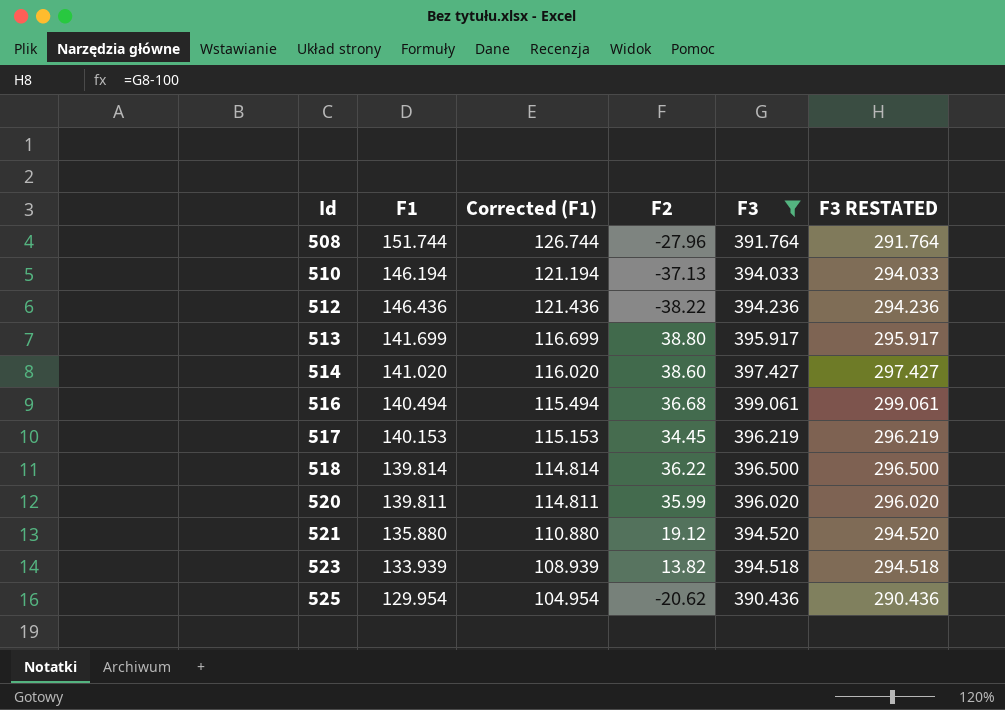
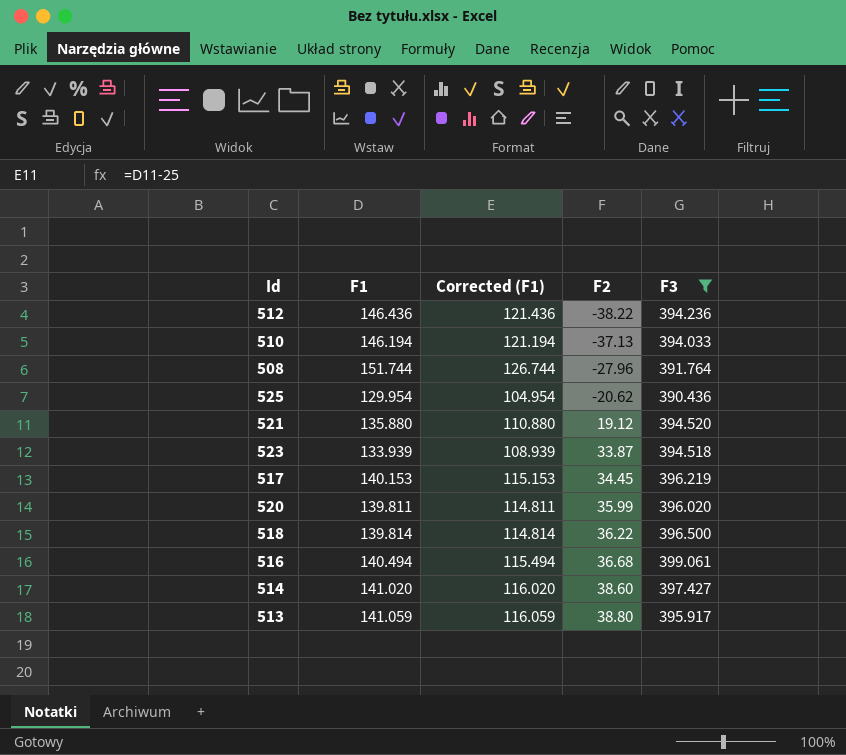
row order: Id ascending -> F2 ascending
column F3 RESTATED | formula: [F3] - 100 -> none
523 | F2: 13.82 -> 33.87
513 | F1: 141.699 -> 141.059
513 | Corrected (F1): 116.699 -> 116.059

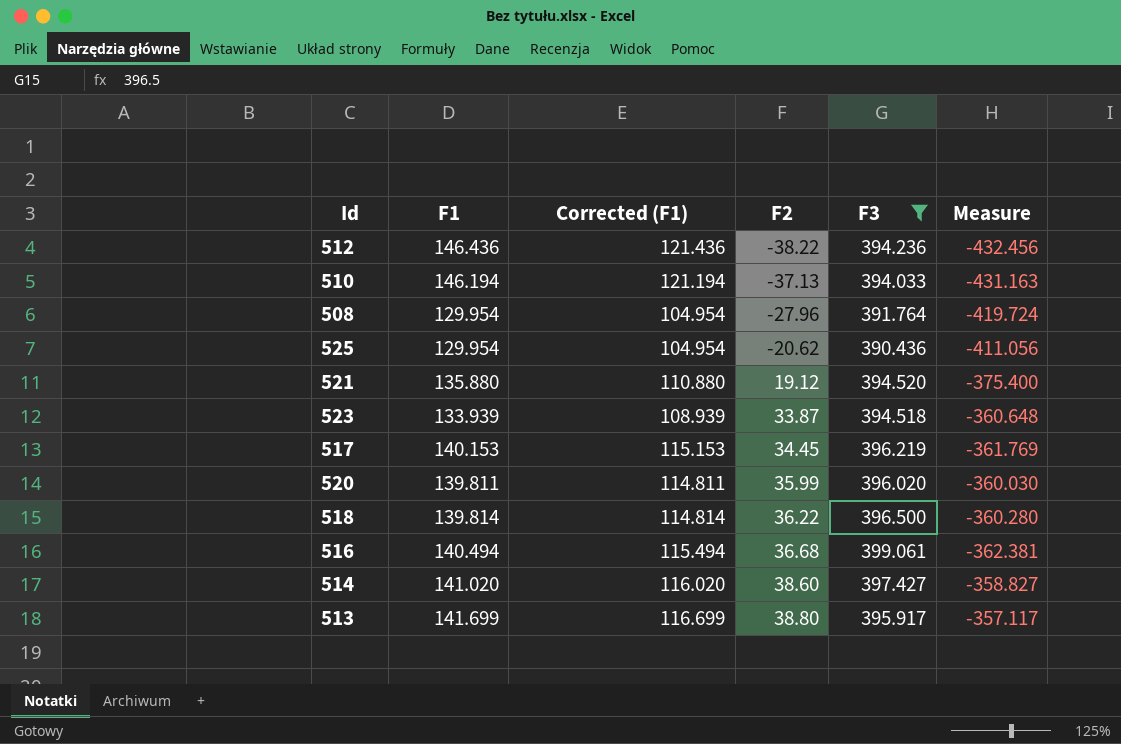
column Measure | formula: none -> [F2] - [F3]
508 | F1: 151.744 -> 129.954
508 | Corrected (F1): 126.744 -> 104.954
513 | F1: 141.059 -> 141.699
513 | Corrected (F1): 116.059 -> 116.699

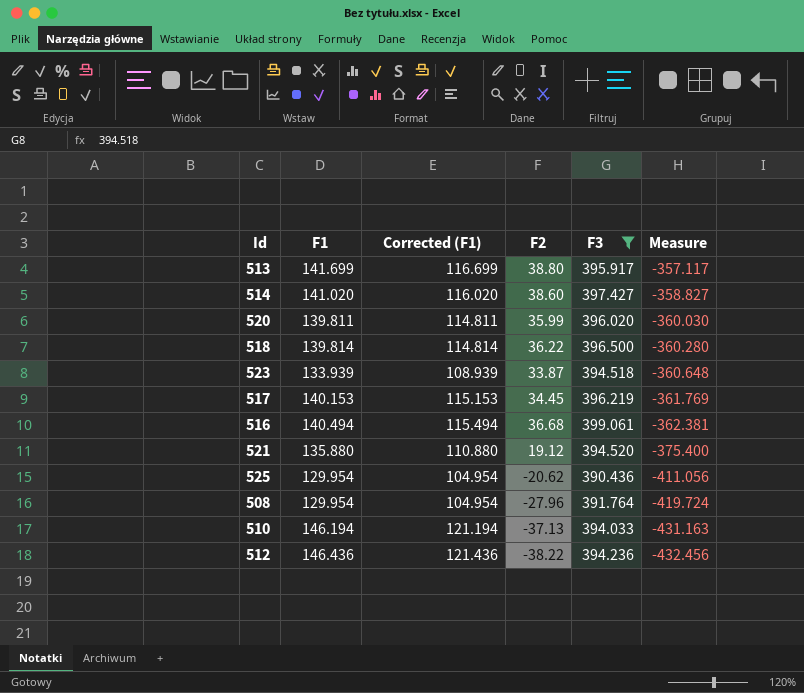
row order: F2 ascending -> Measure descending

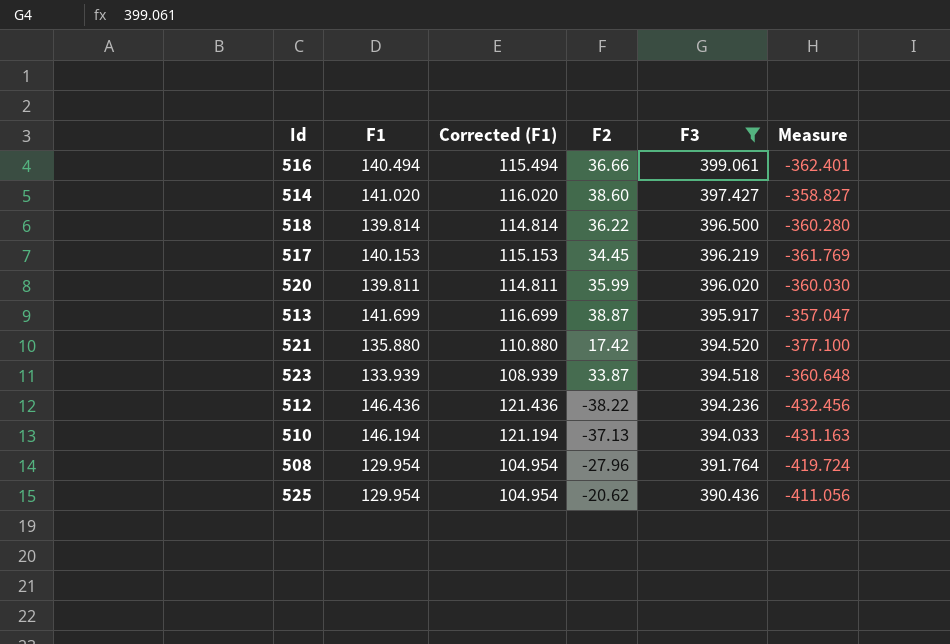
row order: Measure descending -> F3 descending
516 | F2: 36.68 -> 36.66
516 | Measure: -362.381 -> -362.401
513 | F2: 38.80 -> 38.87
513 | Measure: -357.117 -> -357.047
521 | F2: 19.12 -> 17.42
521 | Measure: -375.400 -> -377.100

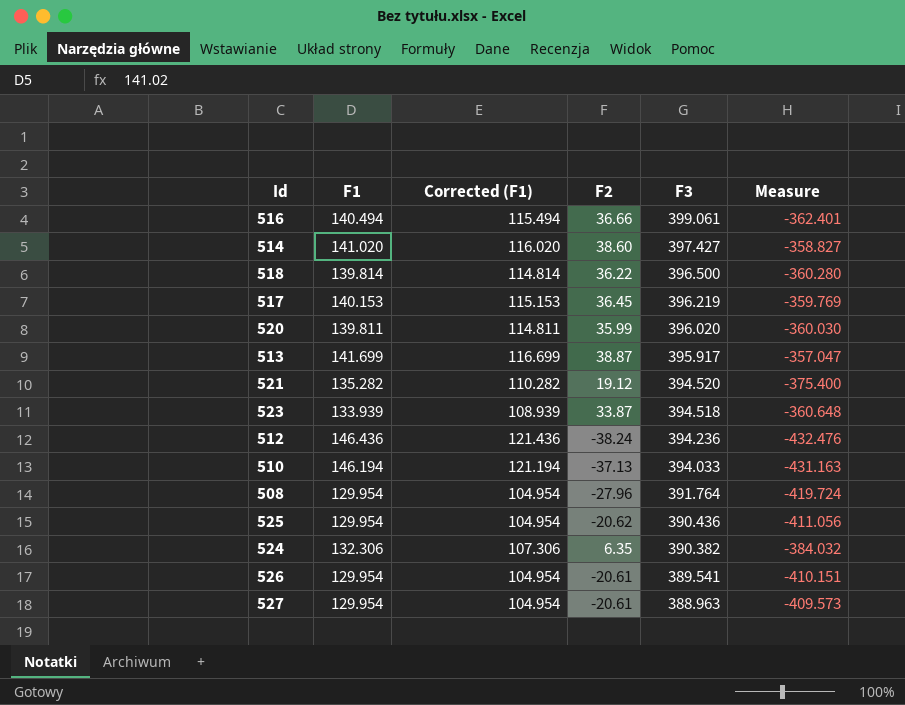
filter: F3 >= 390.436 -> none
517 | F2: 34.45 -> 36.45
517 | Measure: -361.769 -> -359.769
521 | F1: 135.880 -> 135.282
521 | Corrected (F1): 110.880 -> 110.282
521 | F2: 17.42 -> 19.12
521 | Measure: -377.100 -> -375.400
512 | F2: -38.22 -> -38.24
512 | Measure: -432.456 -> -432.476

